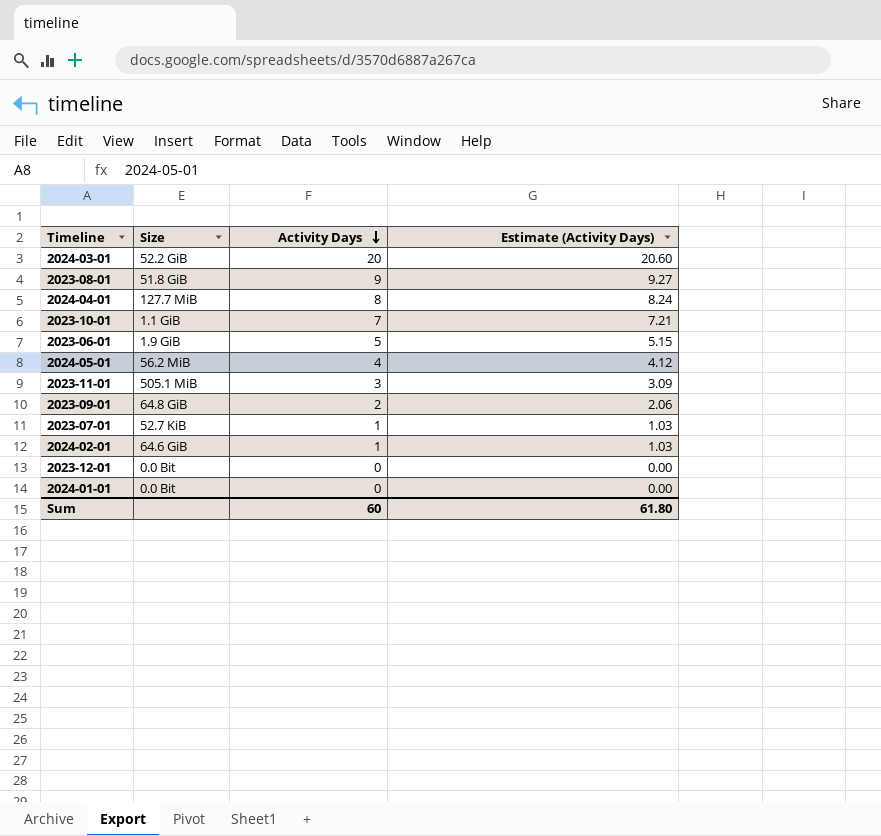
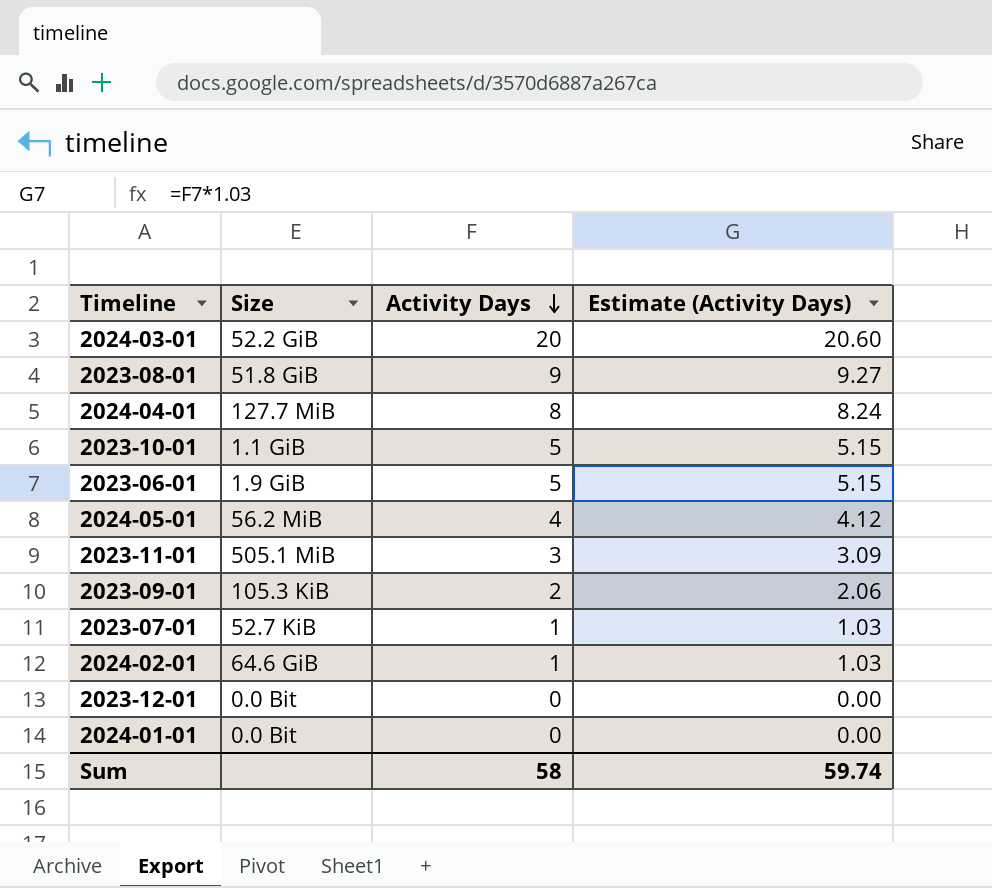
2023-10-01 | Activity Days: 7 -> 5
2023-10-01 | Estimate (Activity Days): 7.21 -> 5.15
2023-09-01 | Size: 64.8 GiB -> 105.3 KiB
Sum | Activity Days: 60 -> 58
Sum | Estimate (Activity Days): 61.80 -> 59.74

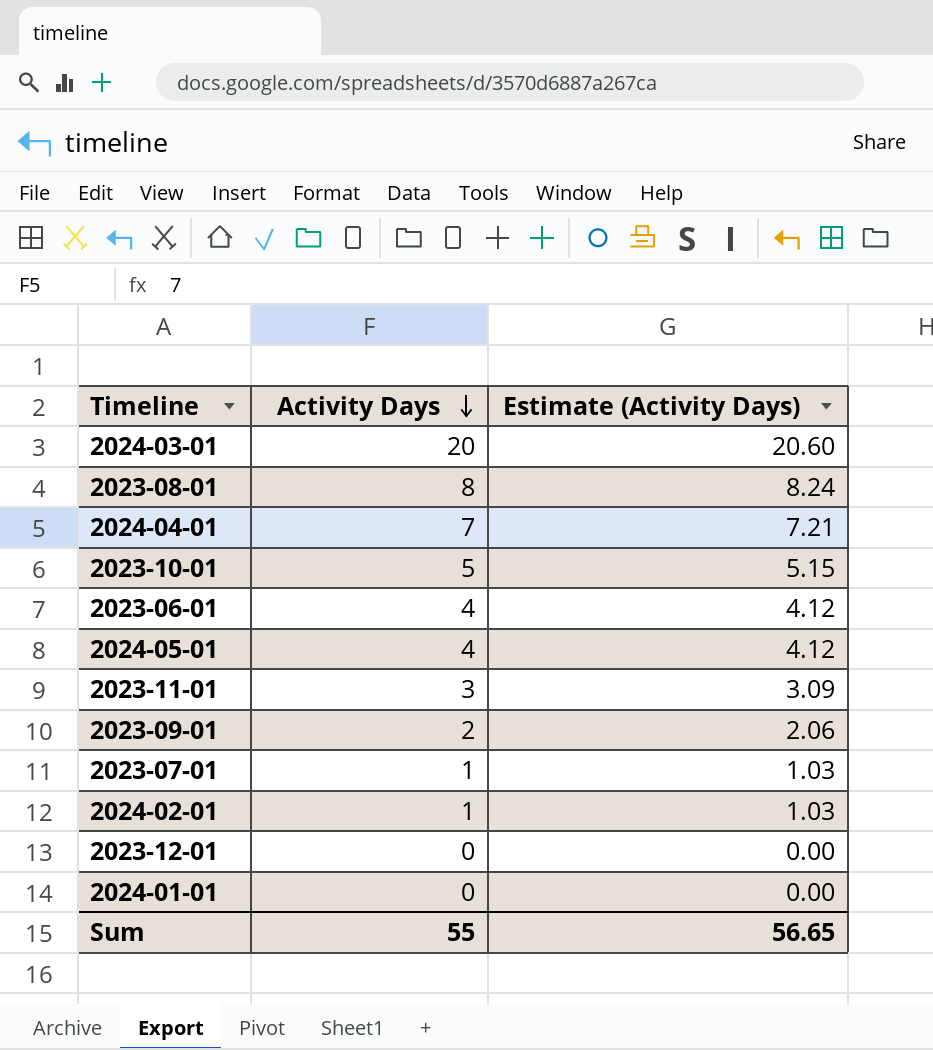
column Size | position: 2 -> none
2023-08-01 | Activity Days: 9 -> 8
2023-08-01 | Estimate (Activity Days): 9.27 -> 8.24
2024-04-01 | Activity Days: 8 -> 7
2024-04-01 | Estimate (Activity Days): 8.24 -> 7.21
2023-06-01 | Activity Days: 5 -> 4
2023-06-01 | Estimate (Activity Days): 5.15 -> 4.12
Sum | Activity Days: 58 -> 55
Sum | Estimate (Activity Days): 59.74 -> 56.65

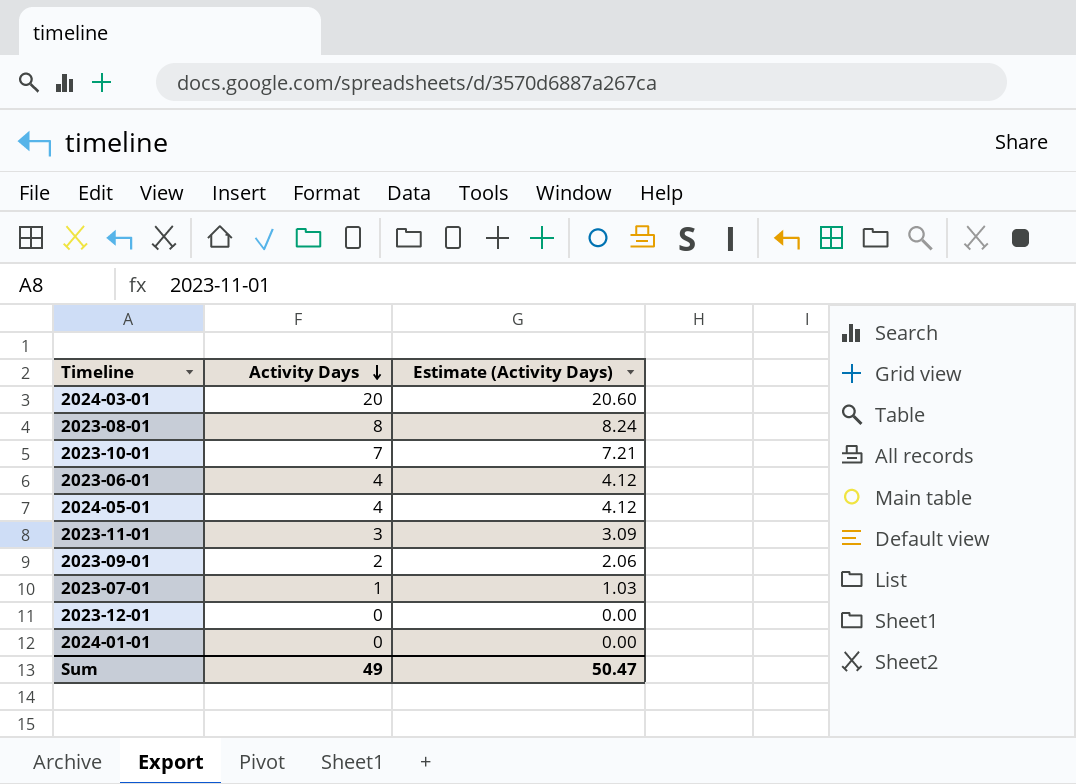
row 2024-04-01: 7 | 7.21 -> none
row 2024-02-01: 1 | 1.03 -> none
2023-10-01 | Activity Days: 5 -> 7
2023-10-01 | Estimate (Activity Days): 5.15 -> 7.21
Sum | Activity Days: 55 -> 49
Sum | Estimate (Activity Days): 56.65 -> 50.47

